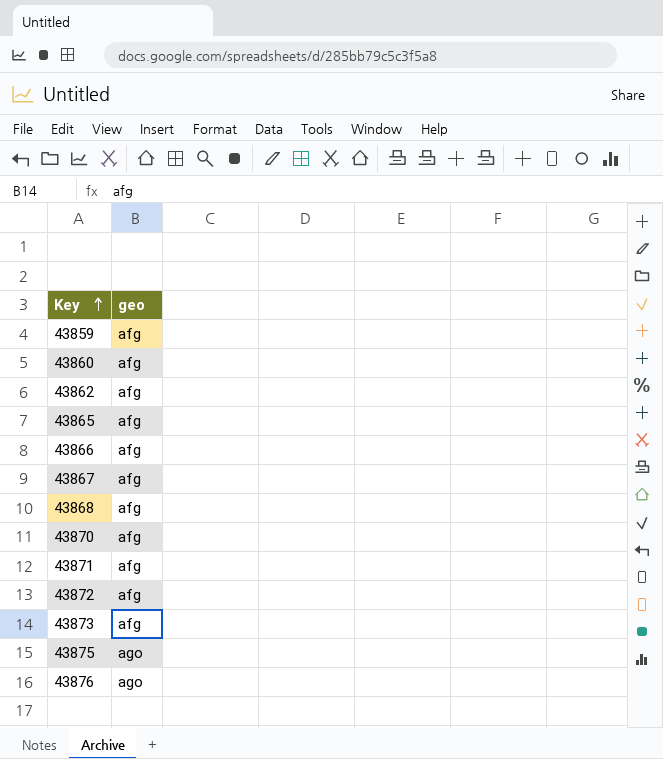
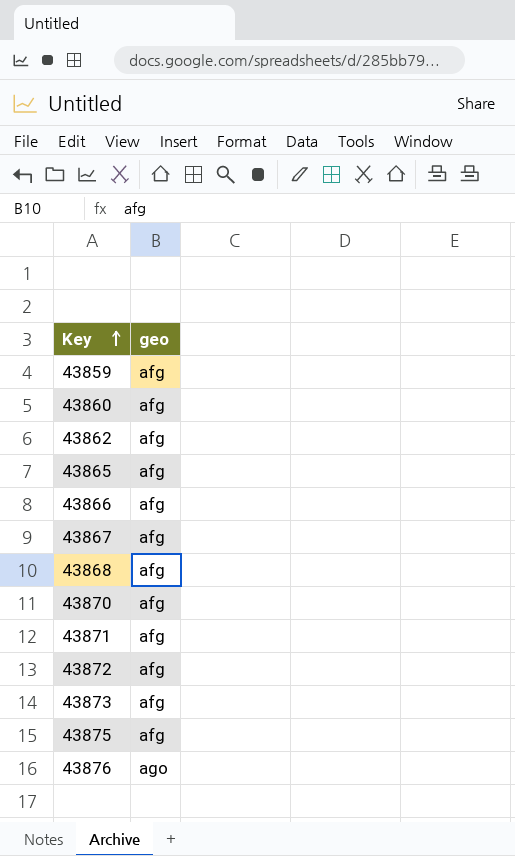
43875 | geo: ago -> afg

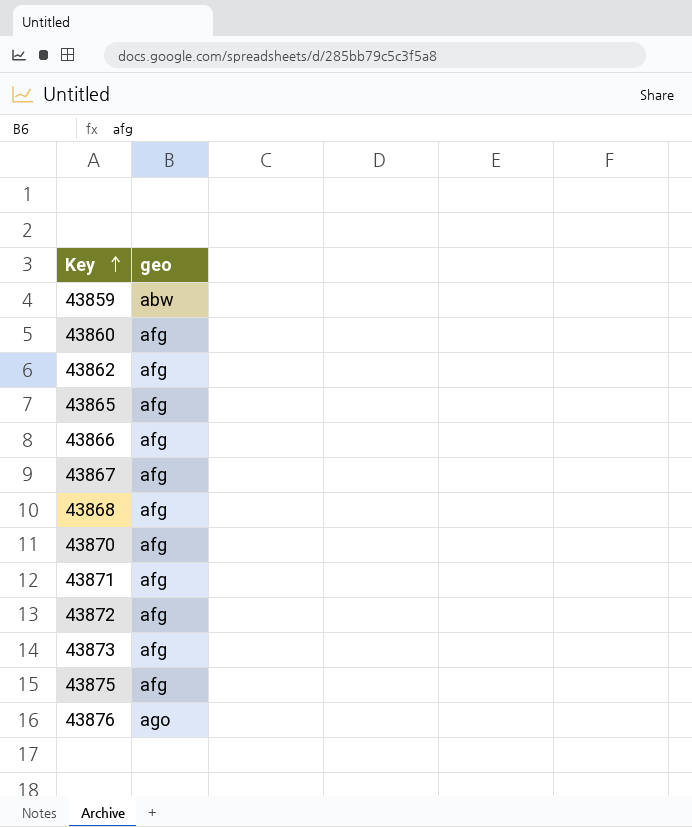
43859 | geo: afg -> abw

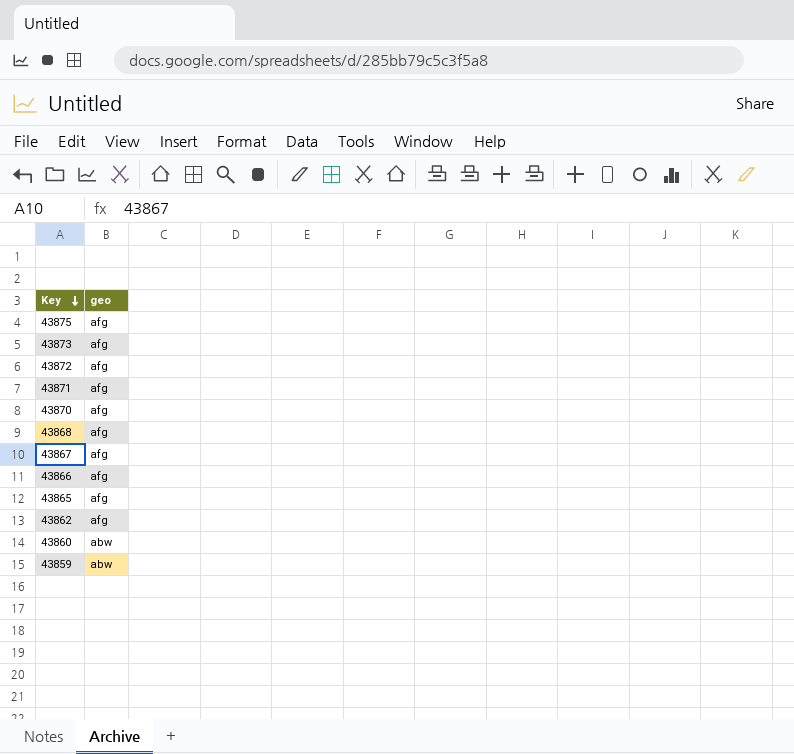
row order: Key ascending -> Key descending
row 43876: ago -> none
43860 | geo: afg -> abw

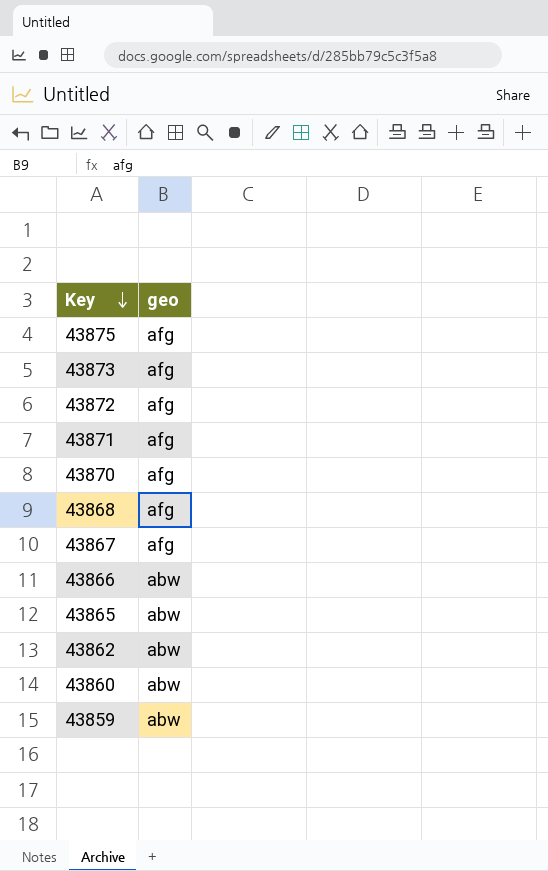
43866 | geo: afg -> abw
43865 | geo: afg -> abw
43862 | geo: afg -> abw

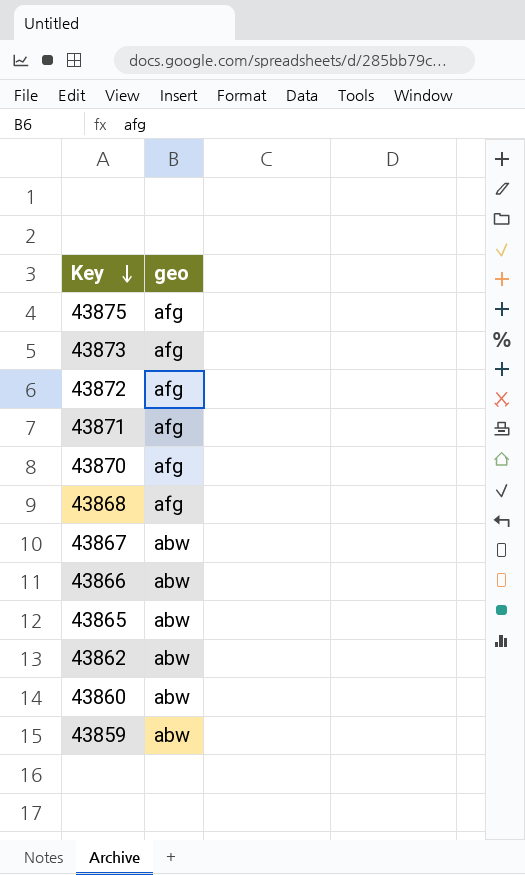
43867 | geo: afg -> abw

